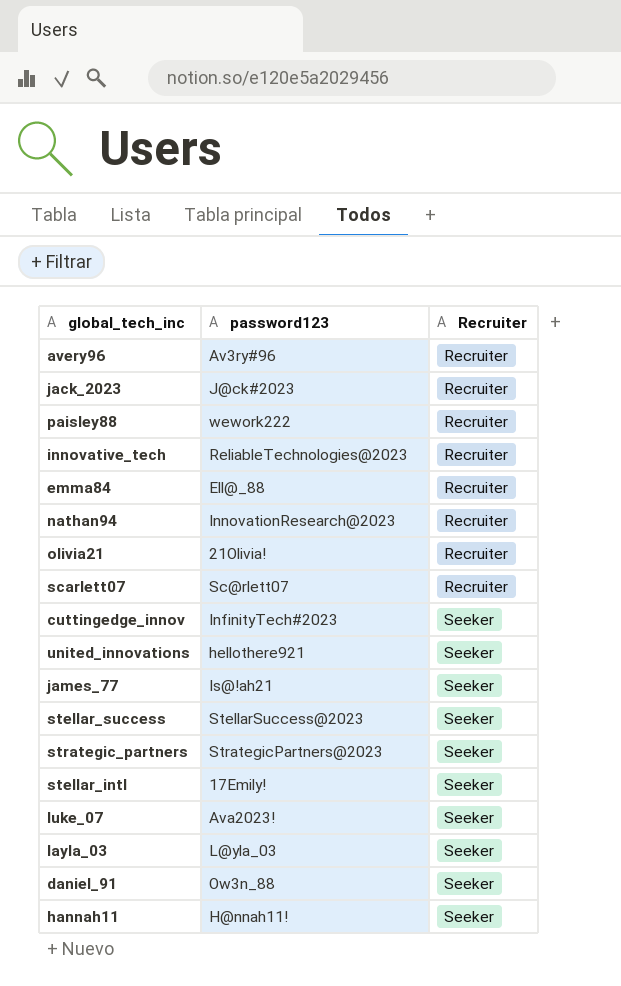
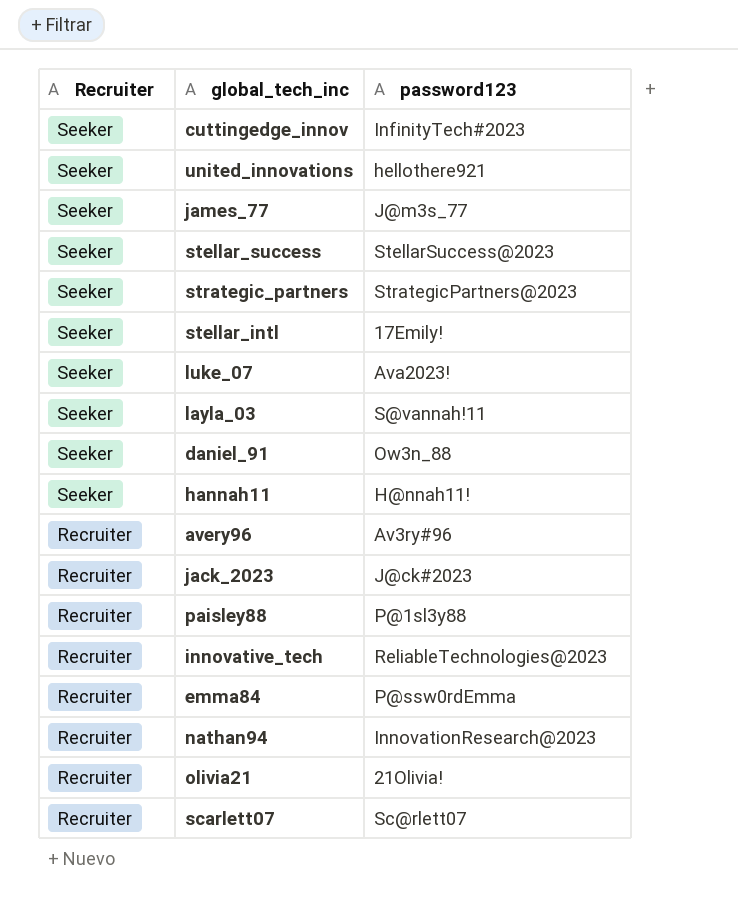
row order: Recruiter ascending -> Recruiter descending
column Recruiter | position: 3 -> 1
james_77 | password123: Is@!ah21 -> J@m3s_77
layla_03 | password123: L@yla_03 -> S@vannah!11
paisley88 | password123: wework222 -> P@1sl3y88
emma84 | password123: Ell@_88 -> P@ssw0rdEmma

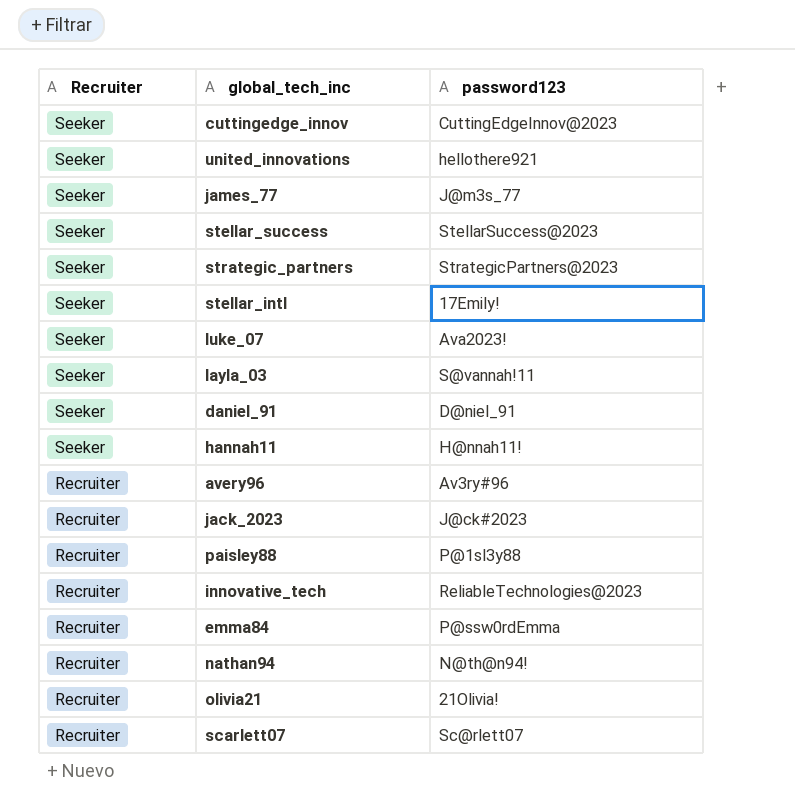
cuttingedge_innov | password123: InfinityTech#2023 -> CuttingEdgeInnov@2023
daniel_91 | password123: Ow3n_88 -> D@niel_91
nathan94 | password123: InnovationResearch@2023 -> N@th@n94!

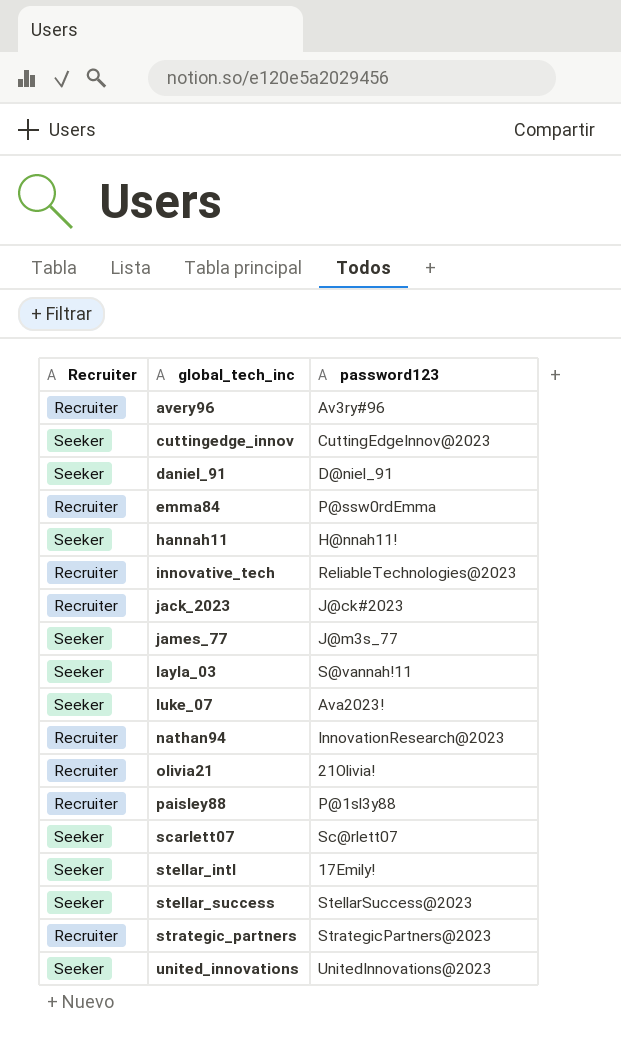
row order: Recruiter descending -> global_tech_inc ascending
nathan94 | password123: N@th@n94! -> InnovationResearch@2023
scarlett07 | Recruiter: Recruiter -> Seeker
strategic_partners | Recruiter: Seeker -> Recruiter
united_innovations | password123: hellothere921 -> UnitedInnovations@2023

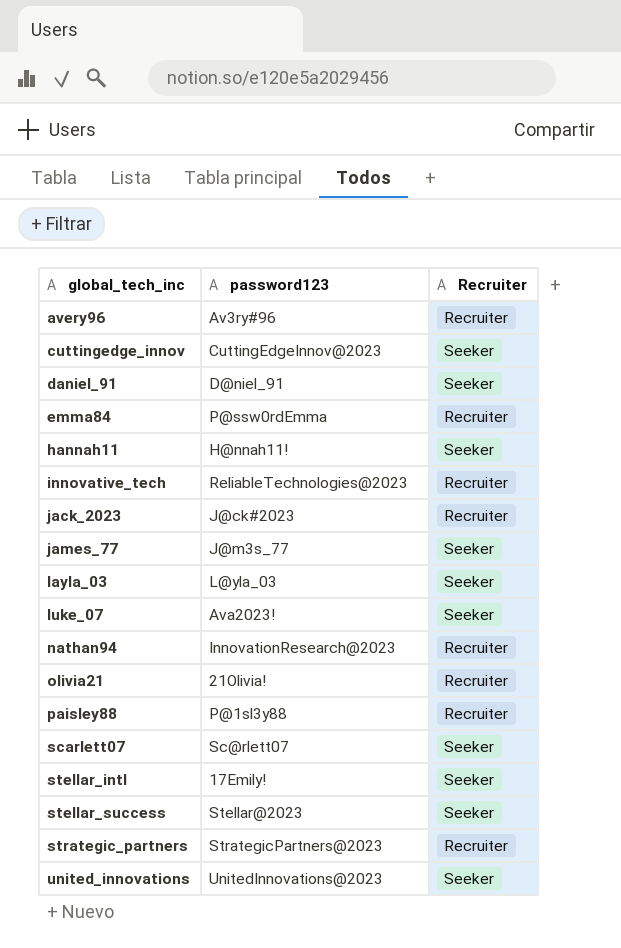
column Recruiter | position: 1 -> 3
layla_03 | password123: S@vannah!11 -> L@yla_03
stellar_success | password123: StellarSuccess@2023 -> Stellar@2023

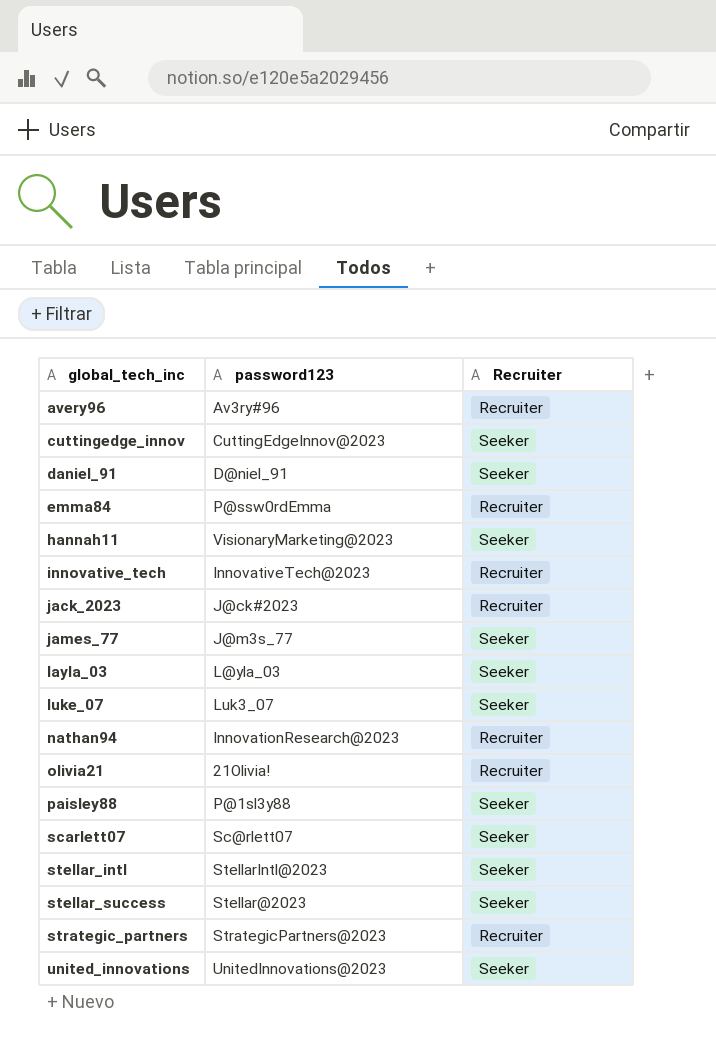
hannah11 | password123: H@nnah11! -> VisionaryMarketing@2023
innovative_tech | password123: ReliableTechnologies@2023 -> InnovativeTech@2023
luke_07 | password123: Ava2023! -> Luk3_07
paisley88 | Recruiter: Recruiter -> Seeker
stellar_intl | password123: 17Emily! -> StellarIntl@2023

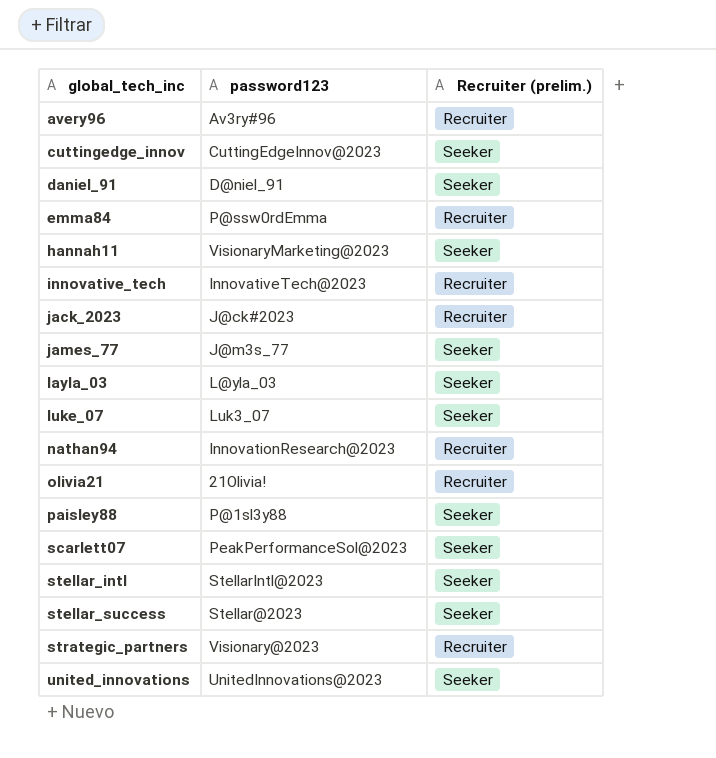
column name: Recruiter -> Recruiter (prelim.)
scarlett07 | password123: Sc@rlett07 -> PeakPerformanceSol@2023
strategic_partners | password123: StrategicPartners@2023 -> Visionary@2023

